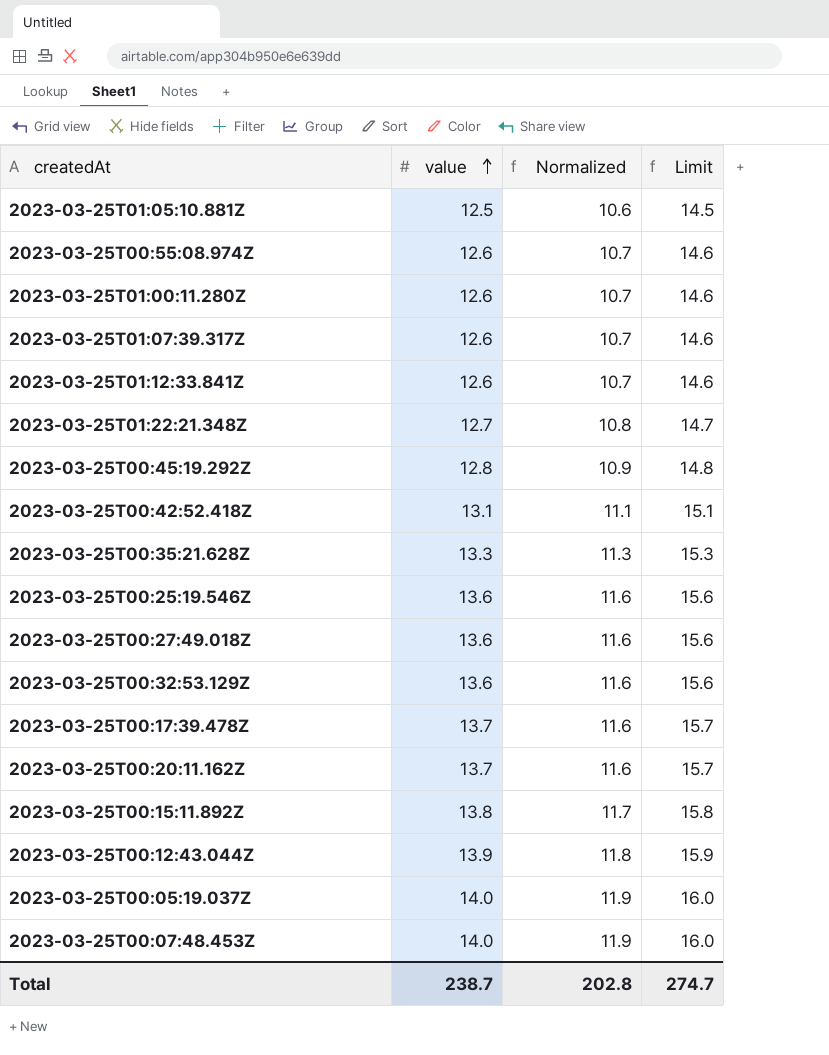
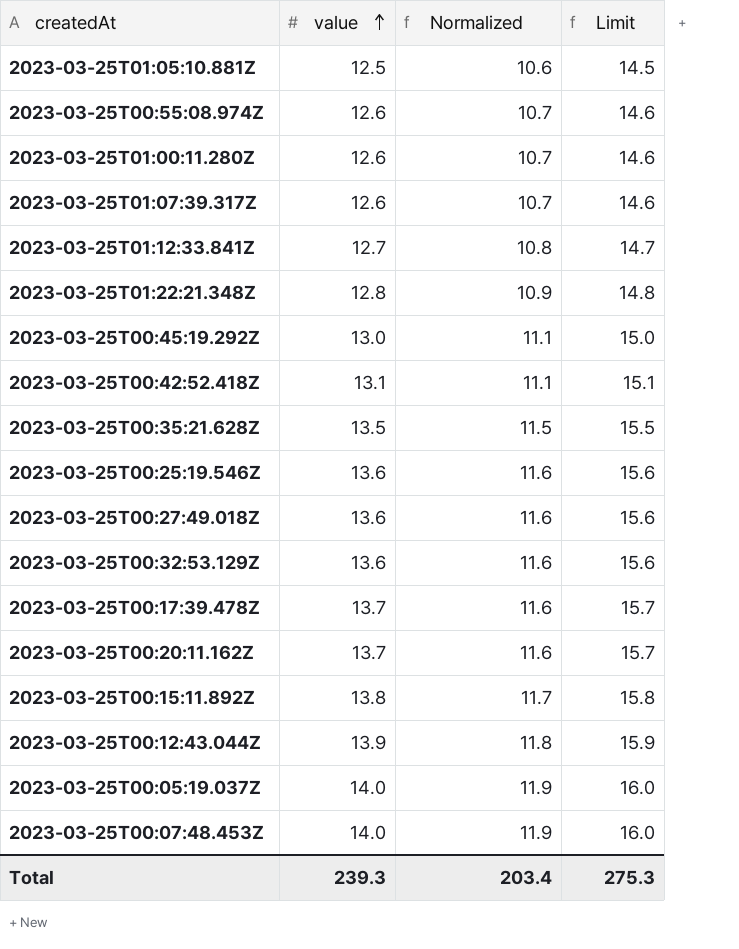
2023-03-25T01:12:33.841Z | value: 12.6 -> 12.7
2023-03-25T01:12:33.841Z | Normalized: 10.7 -> 10.8
2023-03-25T01:12:33.841Z | Limit: 14.6 -> 14.7
2023-03-25T01:22:21.348Z | value: 12.7 -> 12.8
2023-03-25T01:22:21.348Z | Normalized: 10.8 -> 10.9
2023-03-25T01:22:21.348Z | Limit: 14.7 -> 14.8
2023-03-25T00:45:19.292Z | value: 12.8 -> 13.0
2023-03-25T00:45:19.292Z | Normalized: 10.9 -> 11.1
2023-03-25T00:45:19.292Z | Limit: 14.8 -> 15.0
2023-03-25T00:35:21.628Z | value: 13.3 -> 13.5
2023-03-25T00:35:21.628Z | Normalized: 11.3 -> 11.5
2023-03-25T00:35:21.628Z | Limit: 15.3 -> 15.5
Total | value: 238.7 -> 239.3
Total | Normalized: 202.8 -> 203.4
Total | Limit: 274.7 -> 275.3

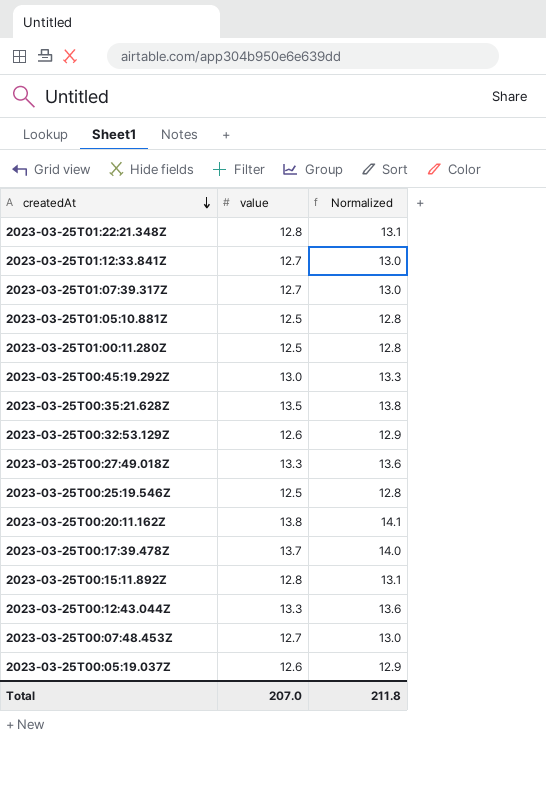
row order: value ascending -> createdAt descending
column Limit | formula: [value] + 2 -> none
column Normalized | formula: [value] * 0.85 -> [value] * 1.02
row 2023-03-25T00:55:08.974Z: 12.6 | 10.7 | 14.6 -> none
row 2023-03-25T00:42:52.418Z: 13.1 | 11.1 | 15.1 -> none
2023-03-25T01:07:39.317Z | value: 12.6 -> 12.7
2023-03-25T01:00:11.280Z | value: 12.6 -> 12.5
2023-03-25T00:32:53.129Z | value: 13.6 -> 12.6
2023-03-25T00:27:49.018Z | value: 13.6 -> 13.3
2023-03-25T00:25:19.546Z | value: 13.6 -> 12.5
2023-03-25T00:20:11.162Z | value: 13.7 -> 13.8
2023-03-25T00:15:11.892Z | value: 13.8 -> 12.8
2023-03-25T00:12:43.044Z | value: 13.9 -> 13.3
2023-03-25T00:07:48.453Z | value: 14.0 -> 12.7
2023-03-25T00:05:19.037Z | value: 14.0 -> 12.6
Total | value: 239.3 -> 207.0
Total | Normalized: 203.4 -> 211.8

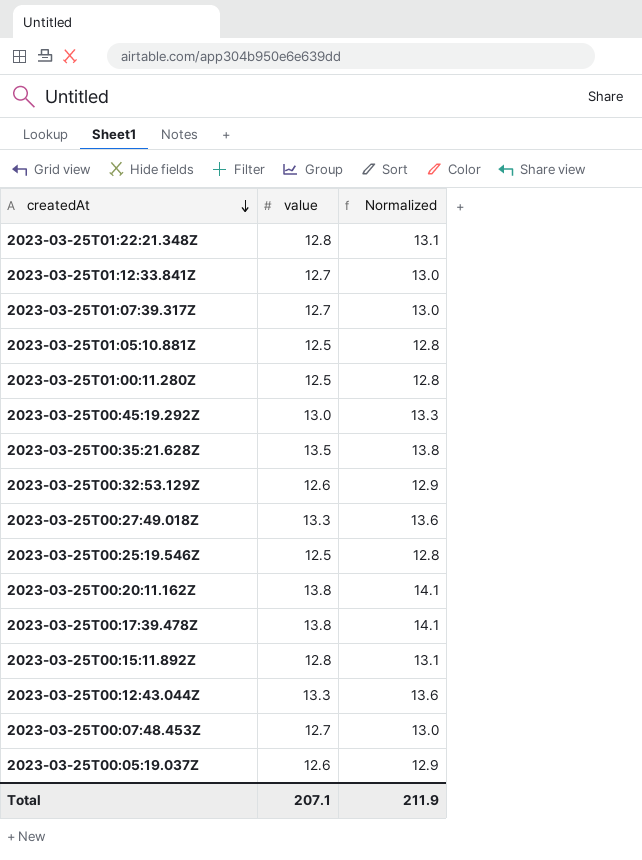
2023-03-25T00:17:39.478Z | value: 13.7 -> 13.8
2023-03-25T00:17:39.478Z | Normalized: 14.0 -> 14.1
Total | value: 207.0 -> 207.1
Total | Normalized: 211.8 -> 211.9

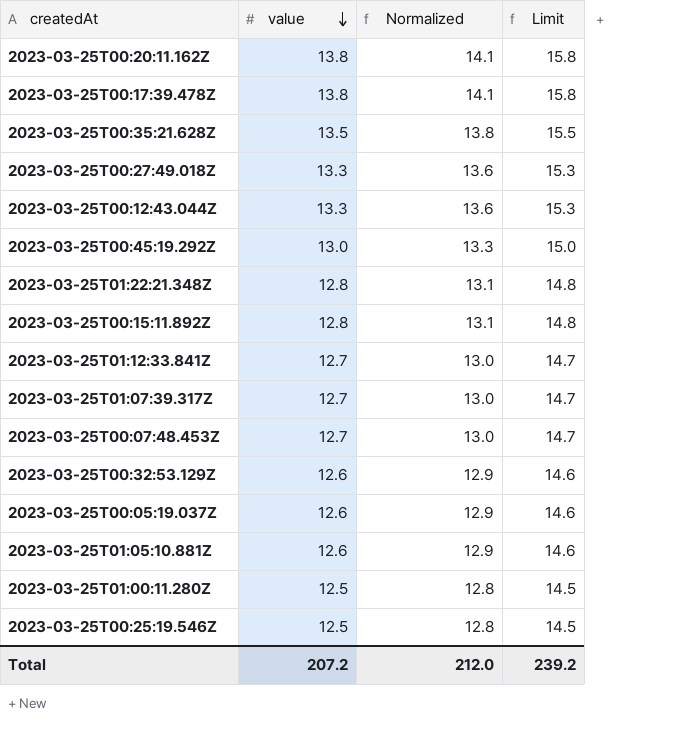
row order: createdAt descending -> value descending
column Limit | formula: none -> [value] + 2
2023-03-25T01:05:10.881Z | value: 12.5 -> 12.6
2023-03-25T01:05:10.881Z | Normalized: 12.8 -> 12.9
Total | value: 207.1 -> 207.2
Total | Normalized: 211.9 -> 212.0

